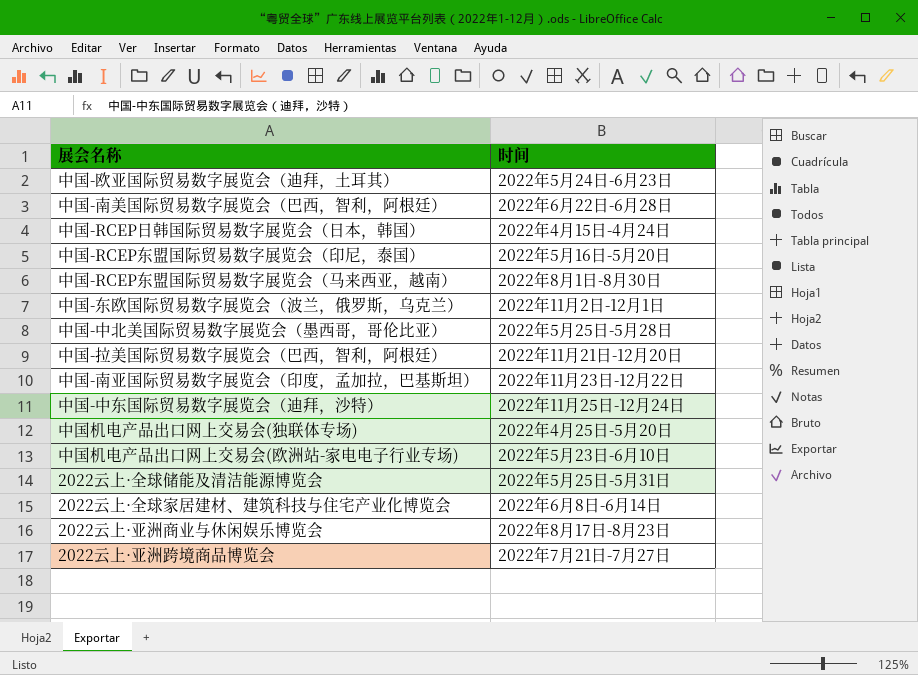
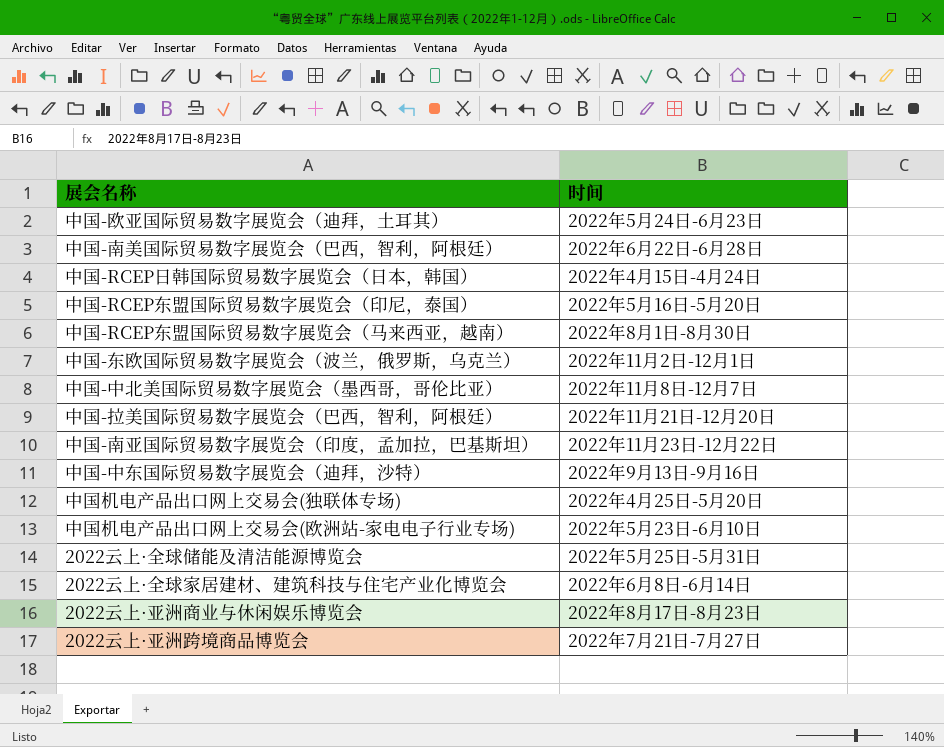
中国-中北美国际贸易数字展览会（墨西哥，哥伦比亚） | 时间: 2022年5月25日-5月28日 -> 2022年11月8日-12月7日
中国-中东国际贸易数字展览会（迪拜，沙特） | 时间: 2022年11月25日-12月24日 -> 2022年9月13日-9月16日

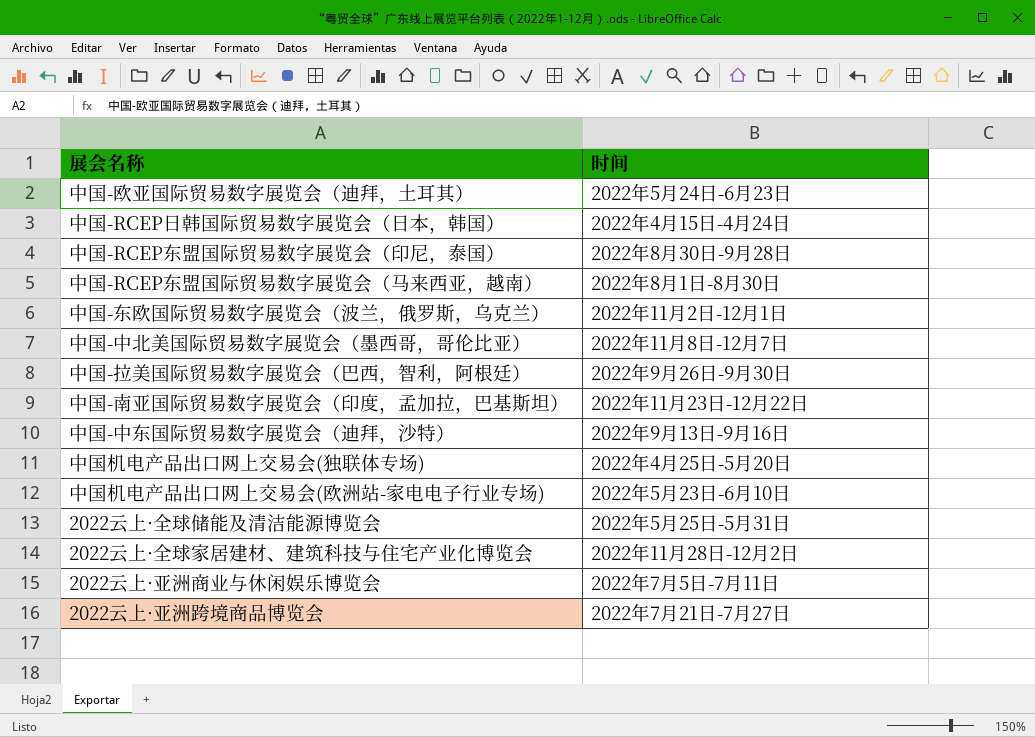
row 中国-南美国际贸易数字展览会（巴西，智利，阿根廷）: 2022年6月22日-6月28日 -> none
中国-RCEP东盟国际贸易数字展览会（印尼，泰国） | 时间: 2022年5月16日-5月20日 -> 2022年8月30日-9月28日
中国-拉美国际贸易数字展览会（巴西，智利，阿根廷） | 时间: 2022年11月21日-12月20日 -> 2022年9月26日-9月30日
2022云上·全球家居建材、建筑科技与住宅产业化博览会 | 时间: 2022年6月8日-6月14日 -> 2022年11月28日-12月2日
2022云上·亚洲商业与休闲娱乐博览会 | 时间: 2022年8月17日-8月23日 -> 2022年7月5日-7月11日

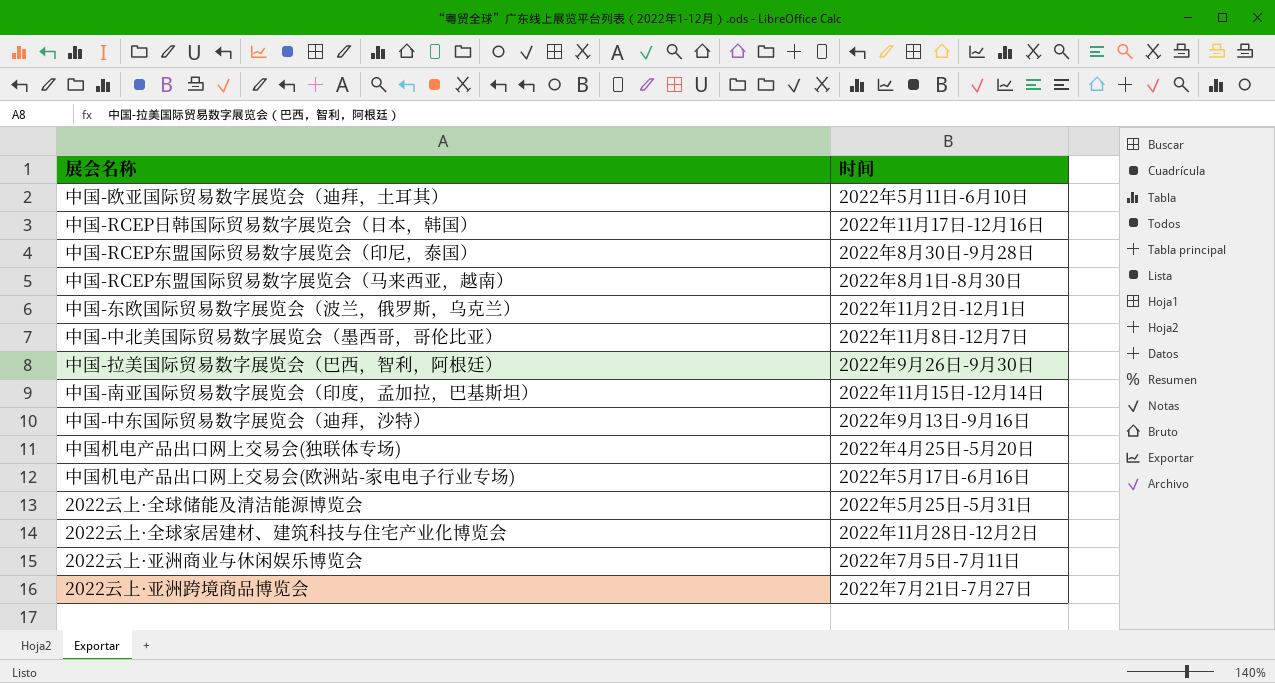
中国-欧亚国际贸易数字展览会（迪拜，土耳其） | 时间: 2022年5月24日-6月23日 -> 2022年5月11日-6月10日
中国-RCEP日韩国际贸易数字展览会（日本，韩国） | 时间: 2022年4月15日-4月24日 -> 2022年11月17日-12月16日
中国-南亚国际贸易数字展览会（印度，孟加拉，巴基斯坦） | 时间: 2022年11月23日-12月22日 -> 2022年11月15日-12月14日
中国机电产品出口网上交易会(欧洲站-家电电子行业专场) | 时间: 2022年5月23日-6月10日 -> 2022年5月17日-6月16日

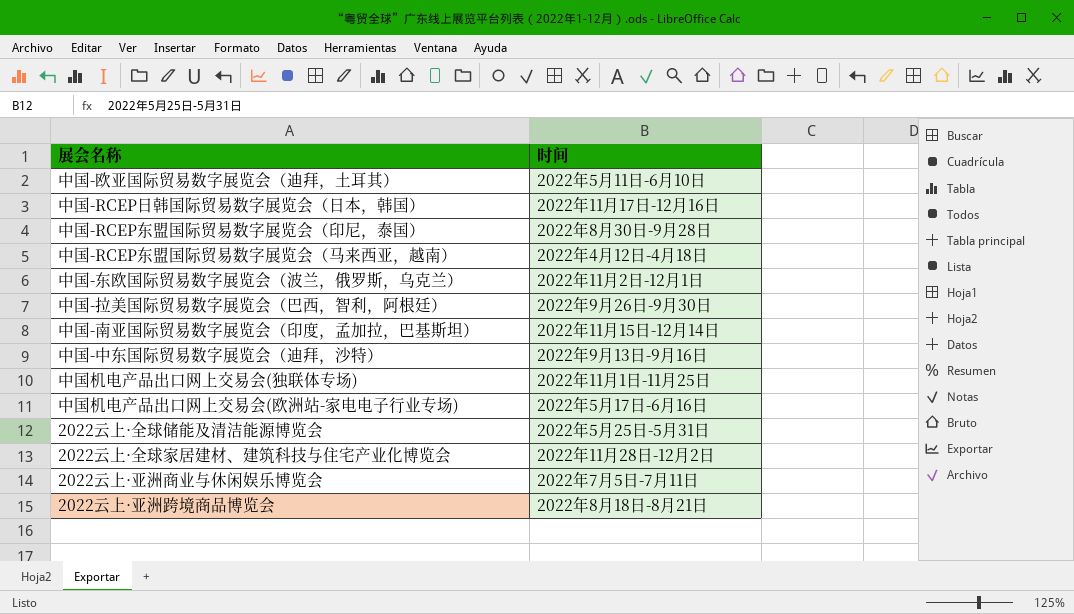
row 中国-中北美国际贸易数字展览会（墨西哥，哥伦比亚）: 2022年11月8日-12月7日 -> none
中国-RCEP东盟国际贸易数字展览会（马来西亚，越南） | 时间: 2022年8月1日-8月30日 -> 2022年4月12日-4月18日
中国机电产品出口网上交易会(独联体专场) | 时间: 2022年4月25日-5月20日 -> 2022年11月1日-11月25日
2022云上·亚洲跨境商品博览会 | 时间: 2022年7月21日-7月27日 -> 2022年8月18日-8月21日

